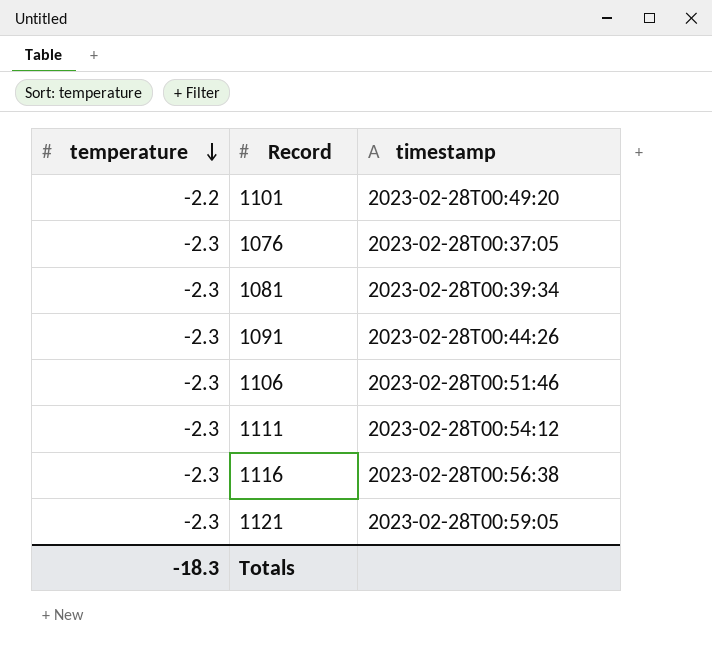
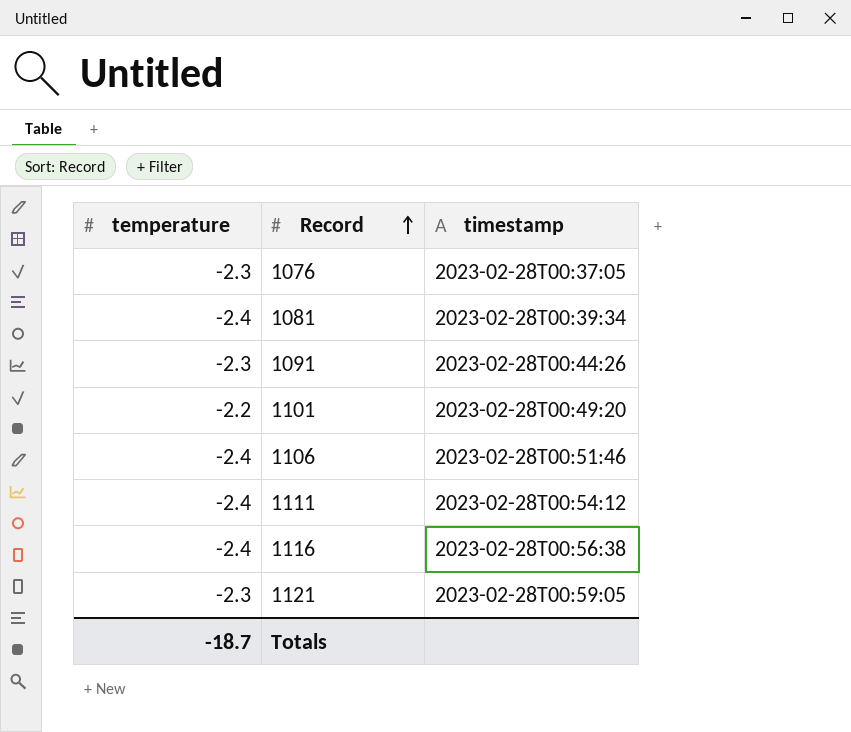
row order: temperature descending -> Record ascending
1081 | temperature: -2.3 -> -2.4
1106 | temperature: -2.3 -> -2.4
1111 | temperature: -2.3 -> -2.4
1116 | temperature: -2.3 -> -2.4
Totals | temperature: -18.3 -> -18.7

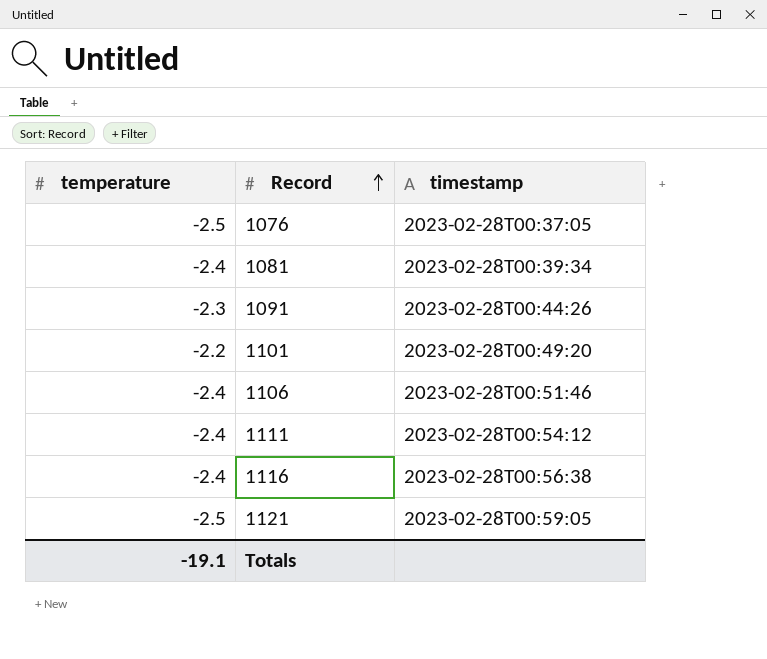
1076 | temperature: -2.3 -> -2.5
1121 | temperature: -2.3 -> -2.5
Totals | temperature: -18.7 -> -19.1

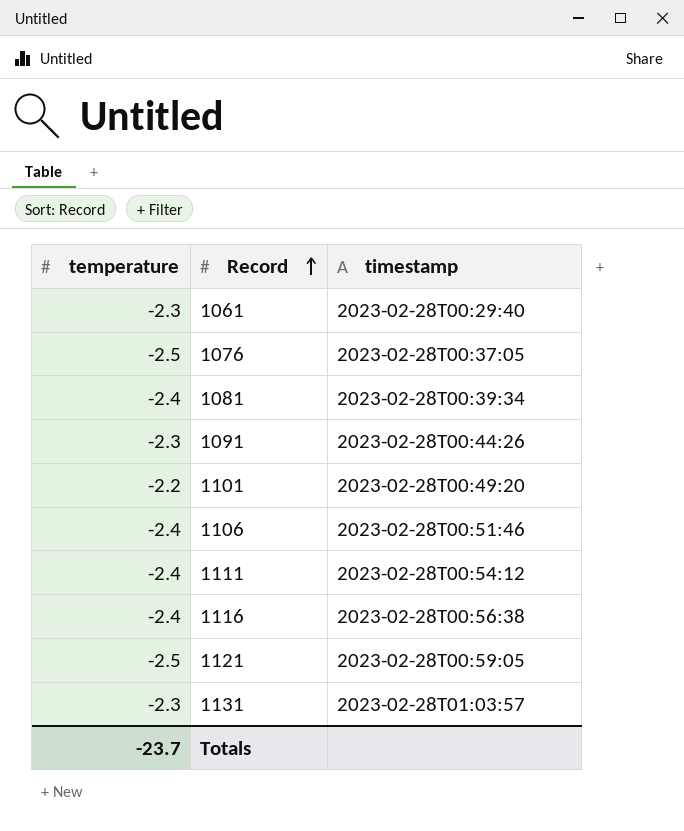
row 1061: none -> -2.3 | 2023-02-28T00:29:40
row 1131: none -> -2.3 | 2023-02-28T01:03:57
Totals | temperature: -19.1 -> -23.7

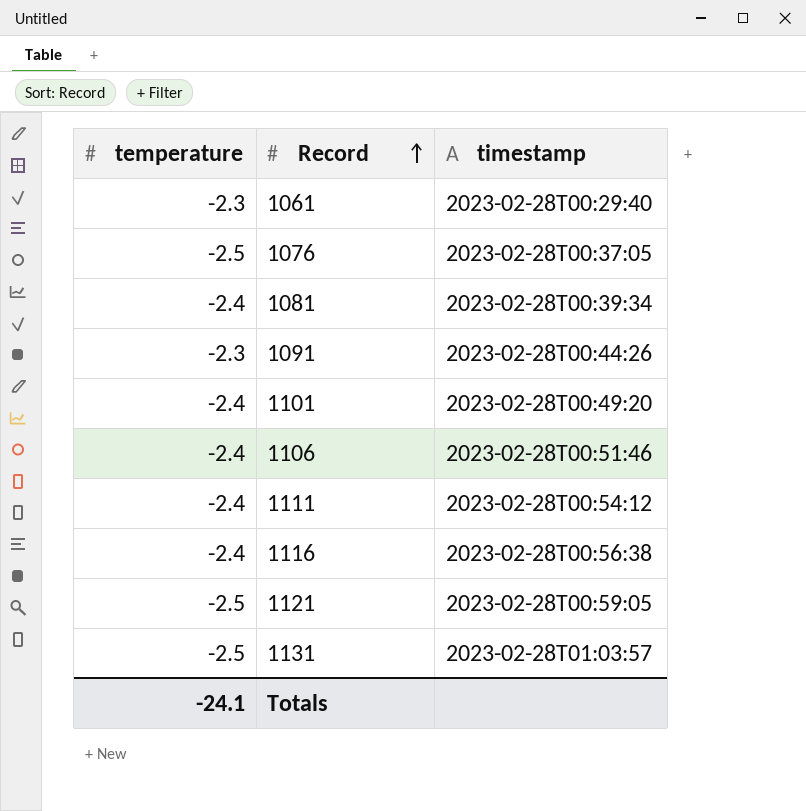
1101 | temperature: -2.2 -> -2.4
1131 | temperature: -2.3 -> -2.5
Totals | temperature: -23.7 -> -24.1

